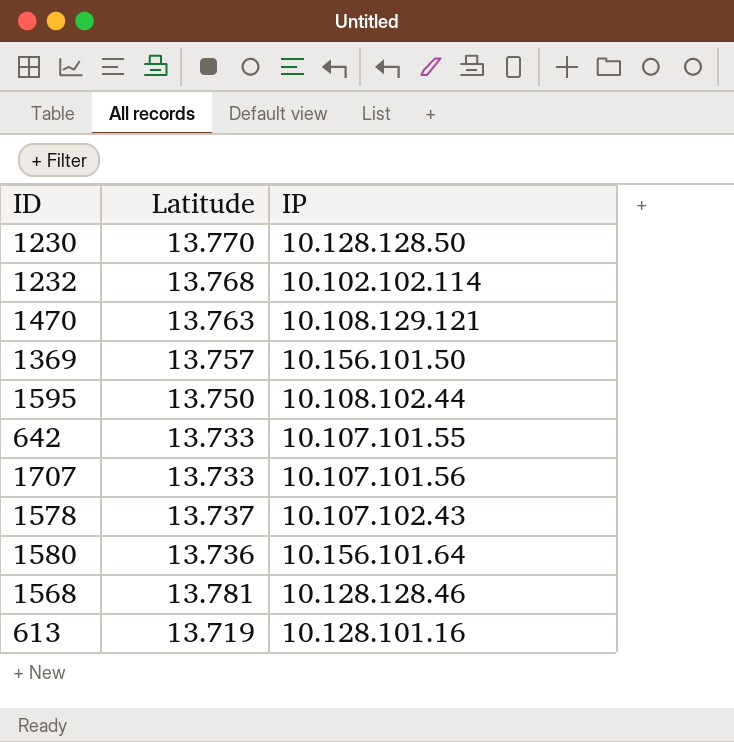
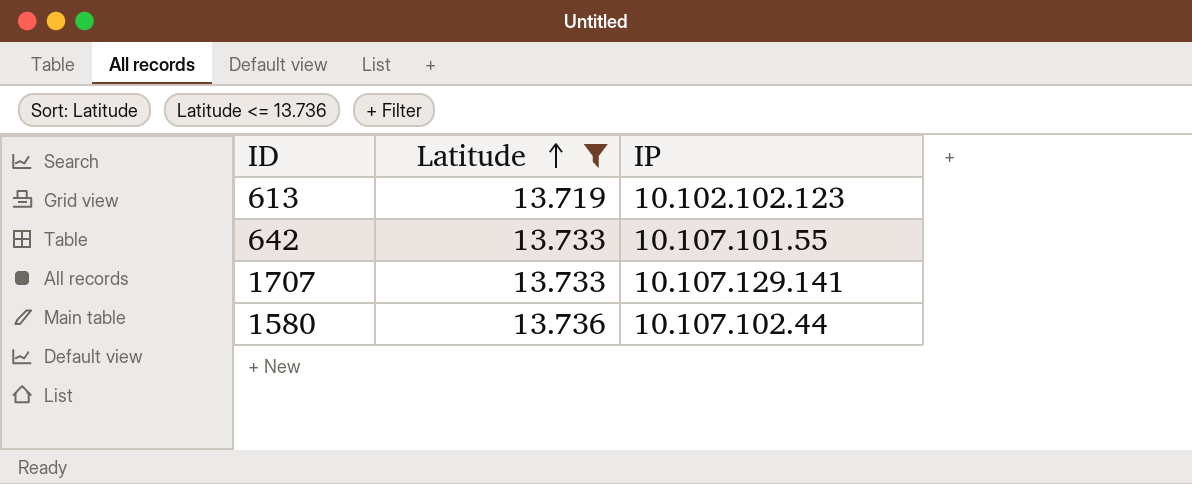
filter: none -> Latitude <= 13.736
row order: none -> Latitude ascending
613 | IP: 10.128.101.16 -> 10.102.102.123
1707 | IP: 10.107.101.56 -> 10.107.129.141
1580 | IP: 10.156.101.64 -> 10.107.102.44

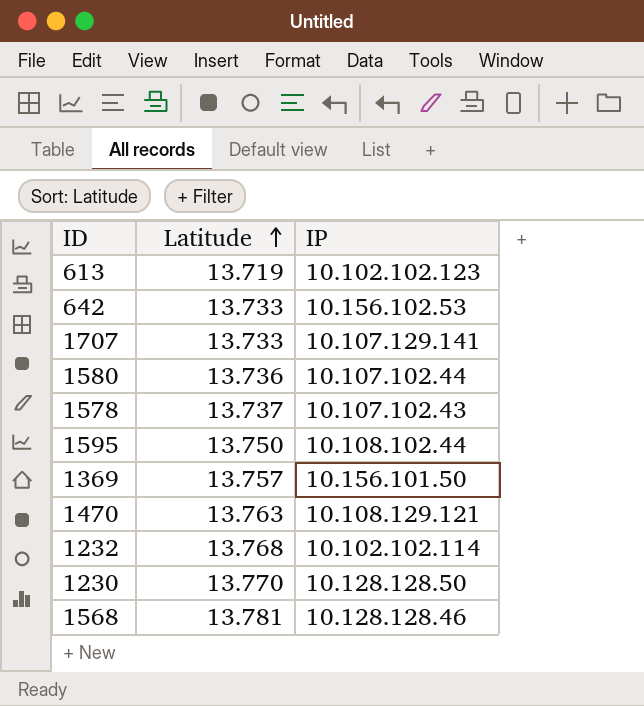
filter: Latitude <= 13.736 -> none
642 | IP: 10.107.101.55 -> 10.156.102.53

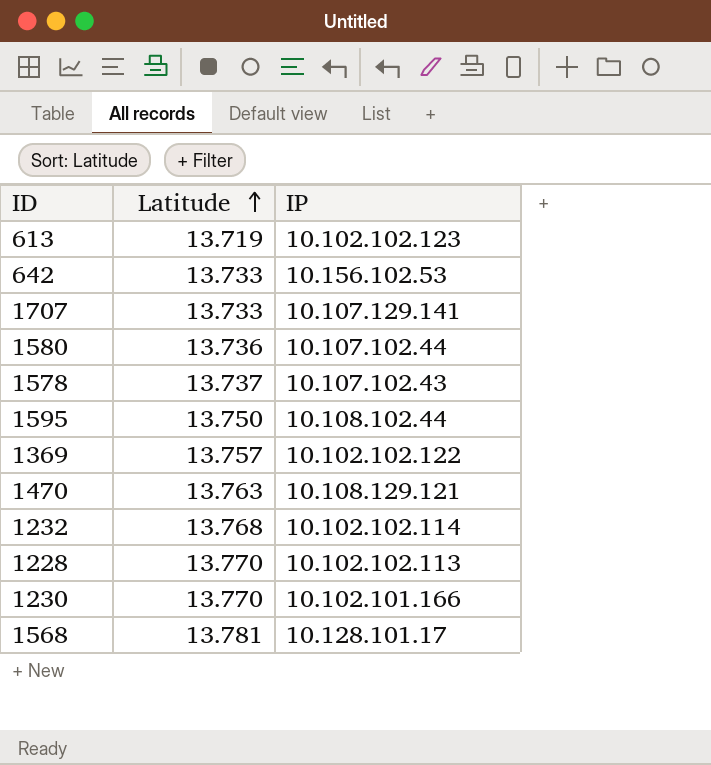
1369 | IP: 10.156.101.50 -> 10.102.102.122
row 1228: none -> 13.770 | 10.102.102.113
1230 | IP: 10.128.128.50 -> 10.102.101.166
1568 | IP: 10.128.128.46 -> 10.128.101.17

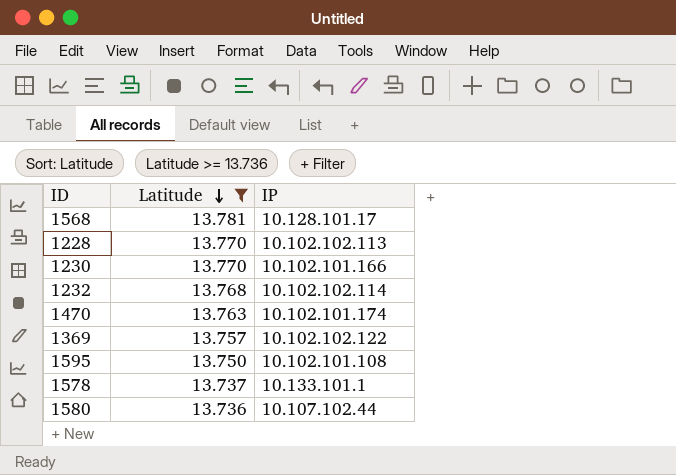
filter: none -> Latitude >= 13.736
row order: Latitude ascending -> Latitude descending
1470 | IP: 10.108.129.121 -> 10.102.101.174
1595 | IP: 10.108.102.44 -> 10.102.101.108
1578 | IP: 10.107.102.43 -> 10.133.101.1

